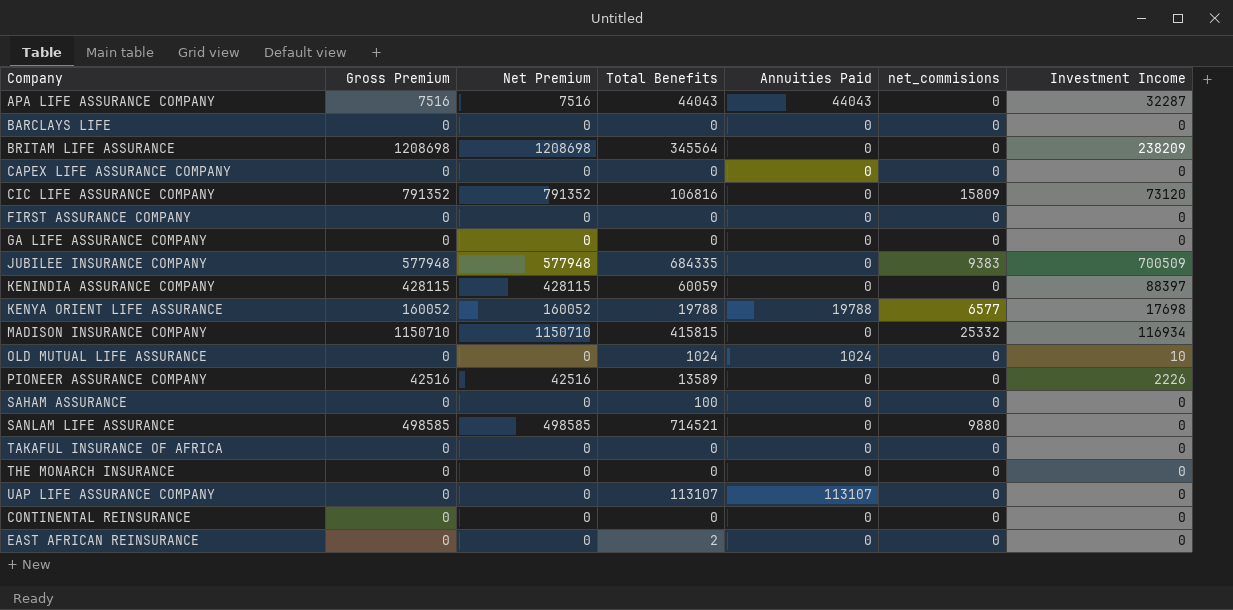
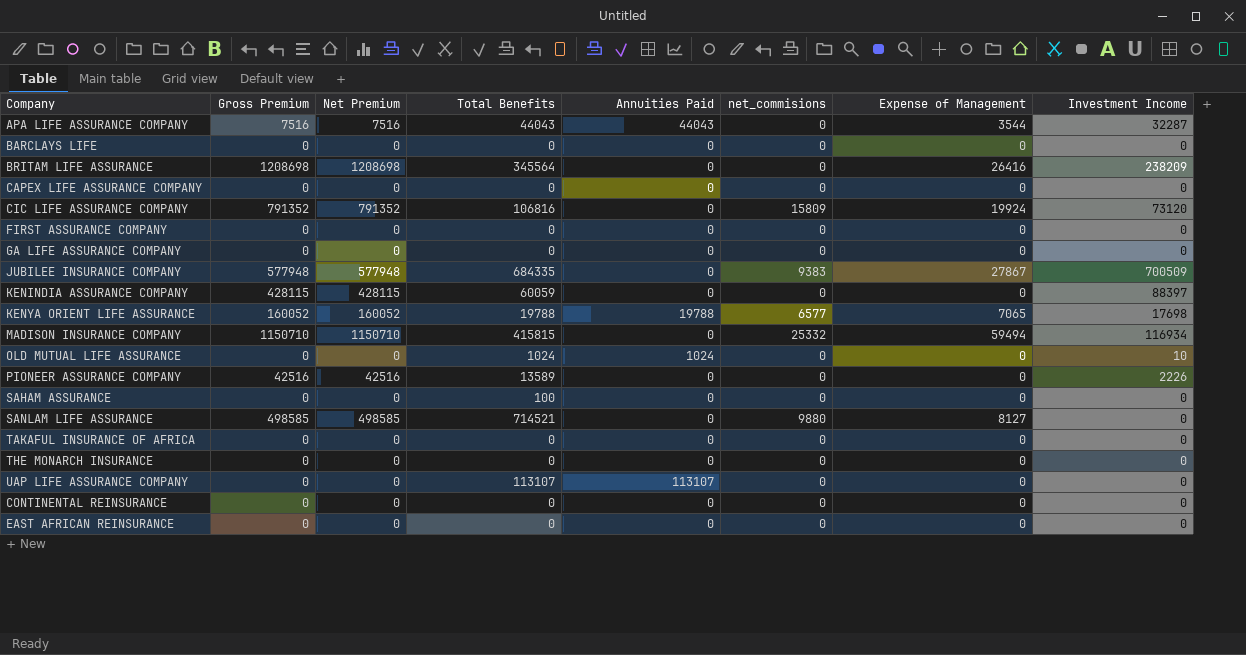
column Expense of Management | position: none -> 7
EAST AFRICAN REINSURANCE | Total Benefits: 2 -> 0

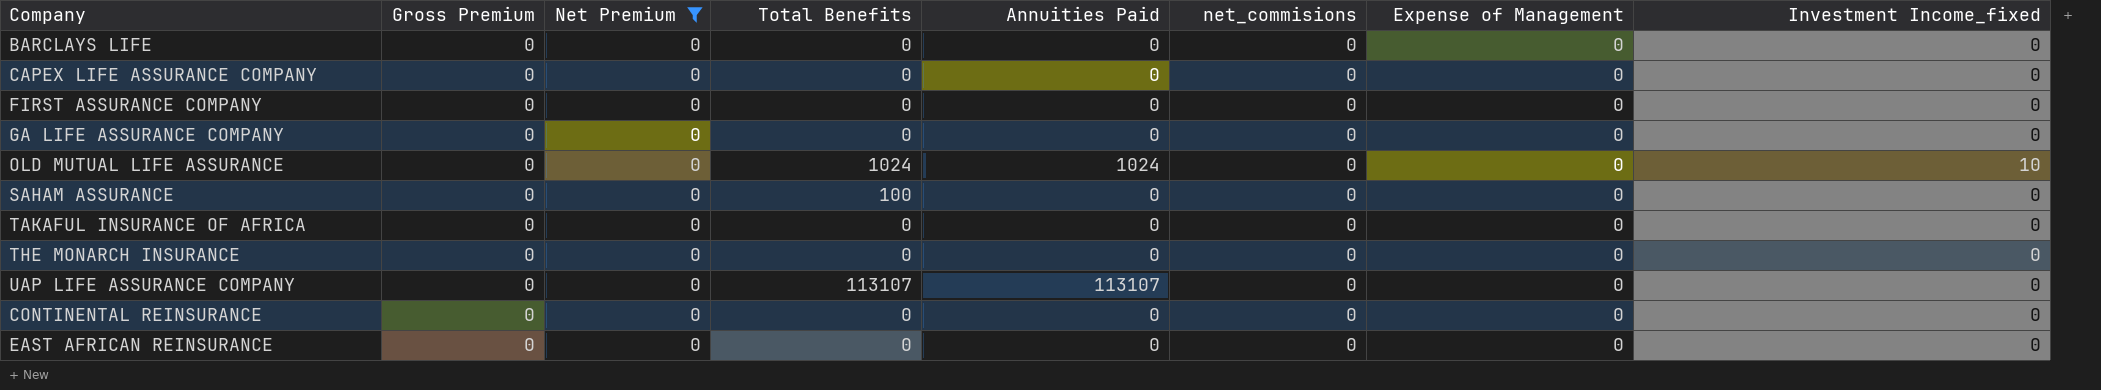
filter: none -> Net Premium = 0
column name: Investment Income -> Investment Income_fixed

